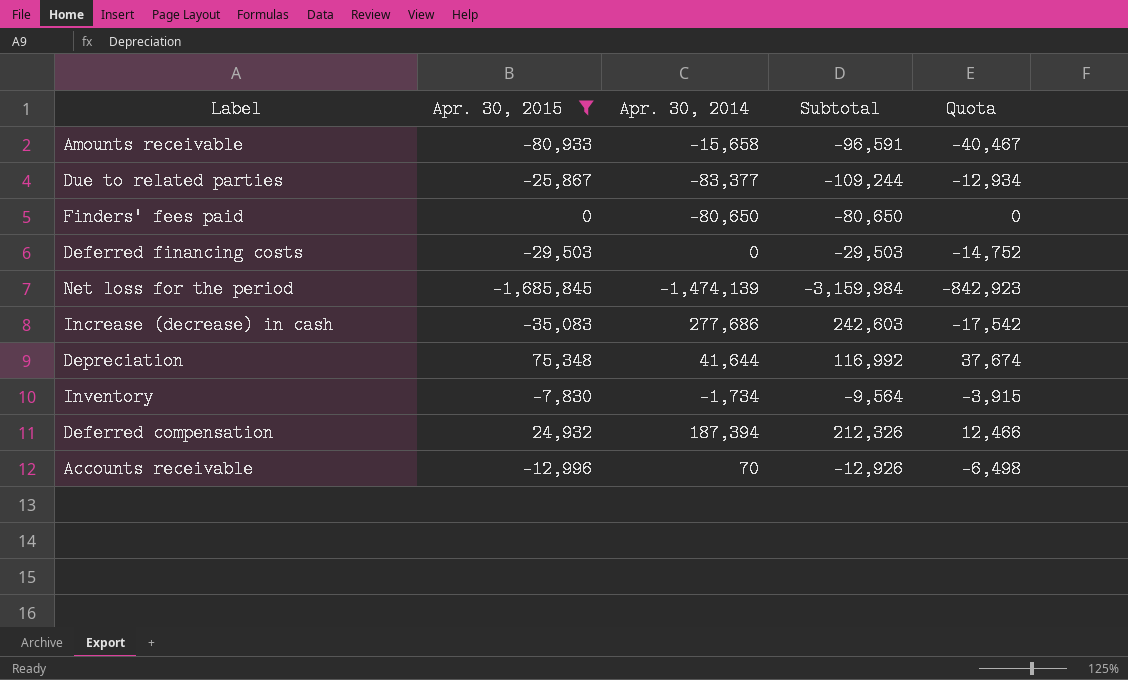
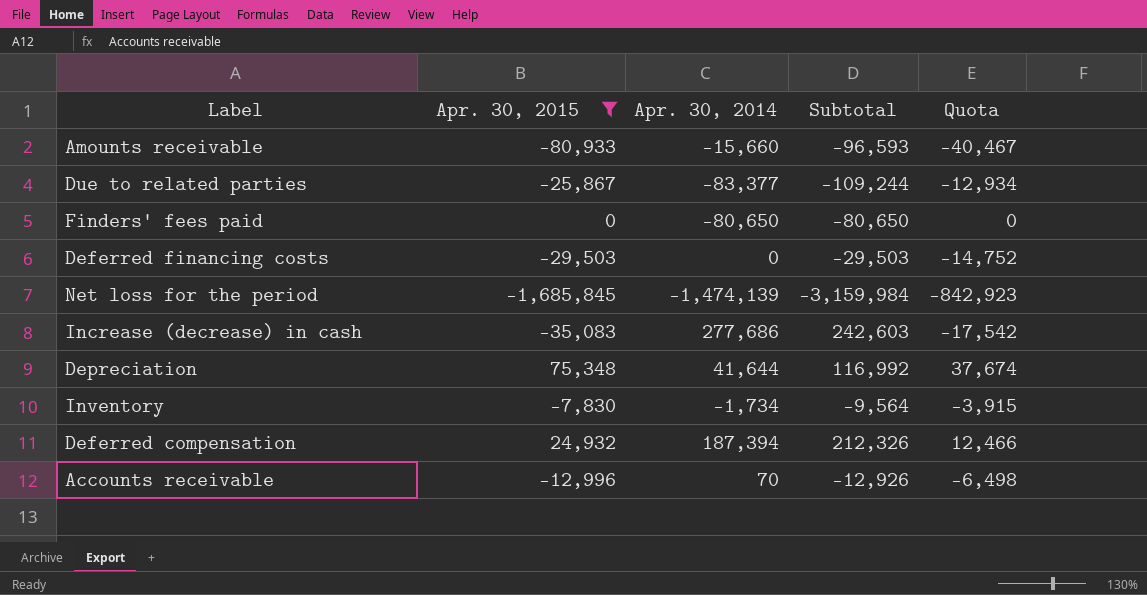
Amounts receivable | Apr. 30, 2014: -15,658 -> -15,660
Amounts receivable | Subtotal: -96,591 -> -96,593

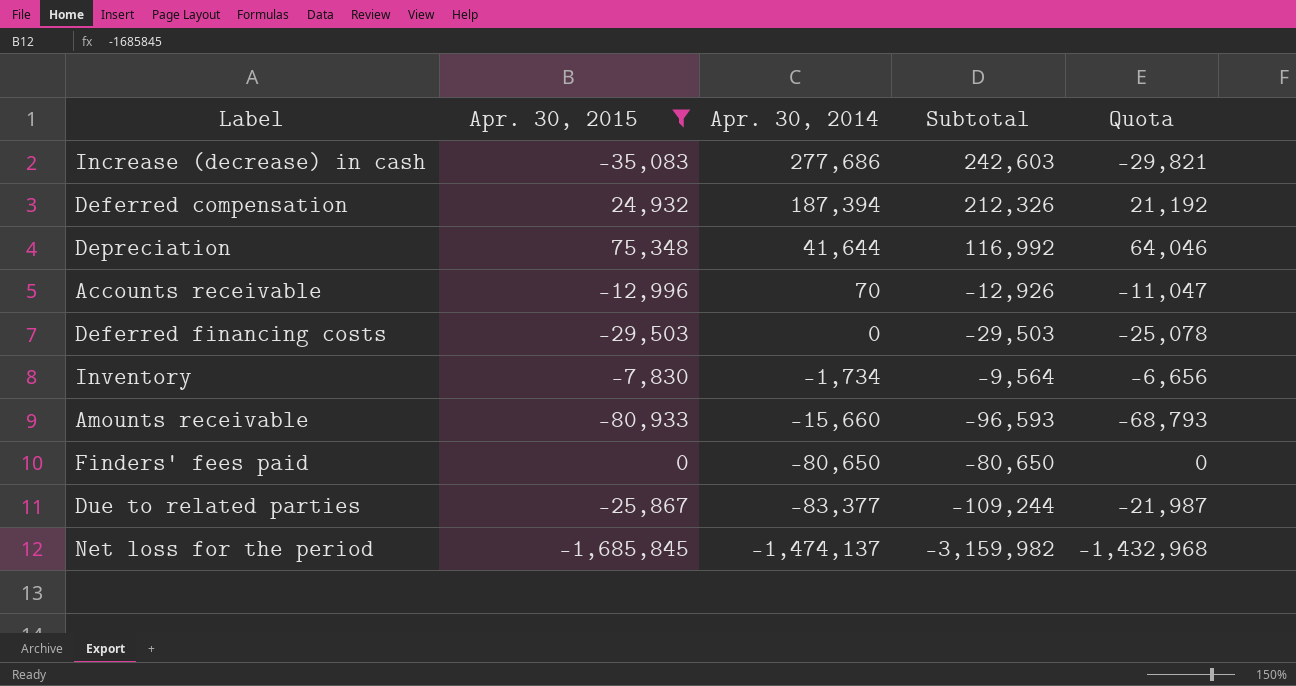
row order: none -> Apr. 30, 2014 descending
column Quota | formula: [Apr. 30, 2015] * 0.5 -> [Apr. 30, 2015] * 0.85
Net loss for the period | Apr. 30, 2014: -1,474,139 -> -1,474,137
Net loss for the period | Subtotal: -3,159,984 -> -3,159,982

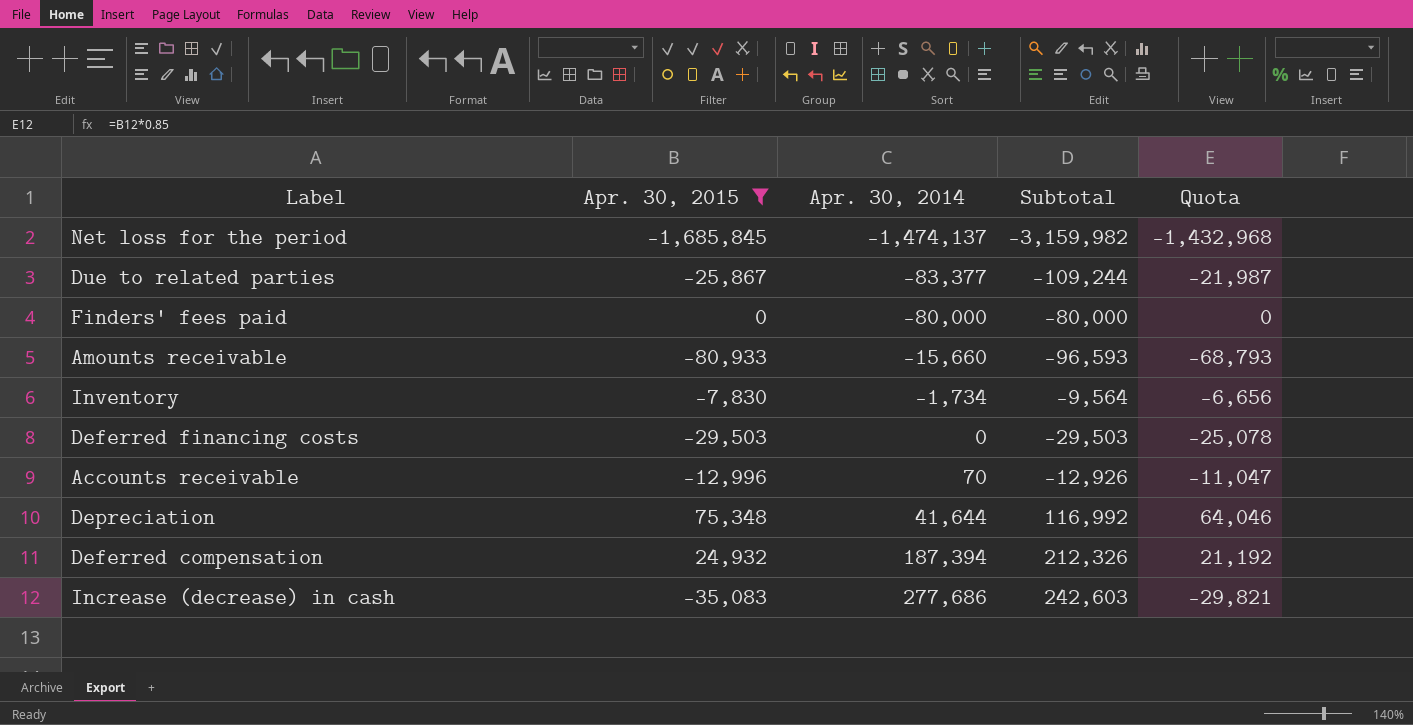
row order: Apr. 30, 2014 descending -> Apr. 30, 2014 ascending
Finders' fees paid | Apr. 30, 2014: -80,650 -> -80,000
Finders' fees paid | Subtotal: -80,650 -> -80,000

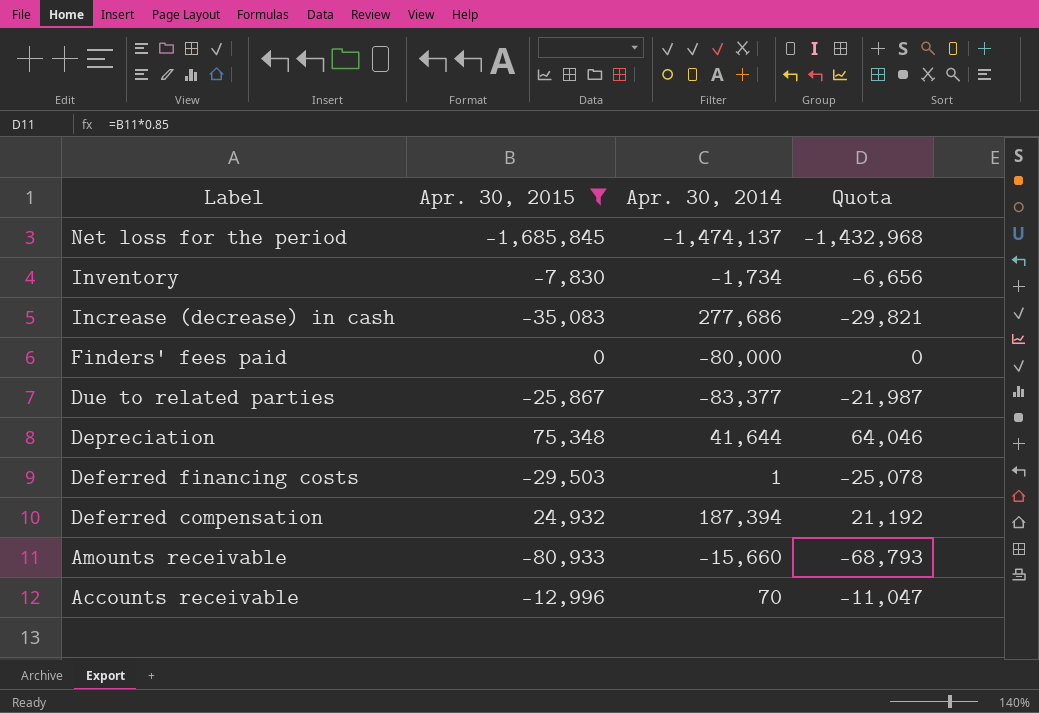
row order: Apr. 30, 2014 ascending -> Label descending
column Subtotal | formula: [Apr. 30, 2015] + [Apr. 30, 2014] -> none
Deferred financing costs | Apr. 30, 2014: 0 -> 1

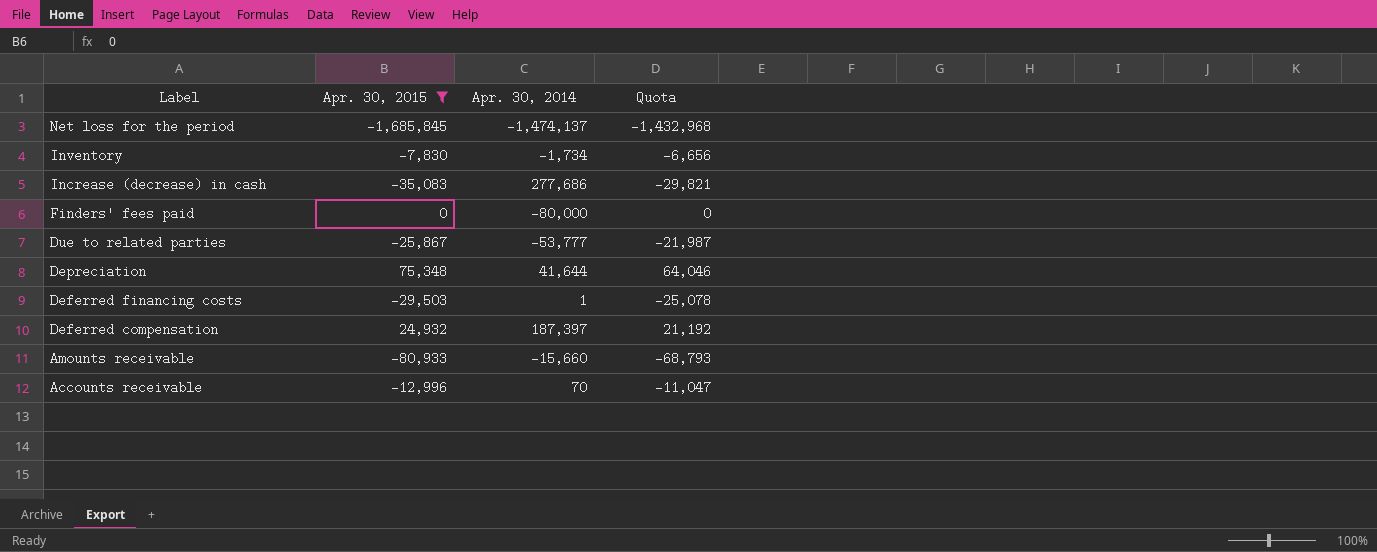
Due to related parties | Apr. 30, 2014: -83,377 -> -53,777
Deferred compensation | Apr. 30, 2014: 187,394 -> 187,397

